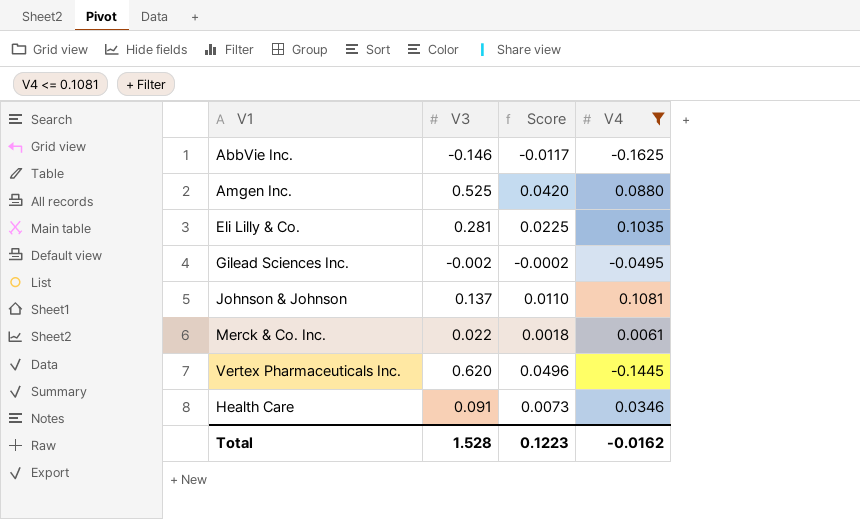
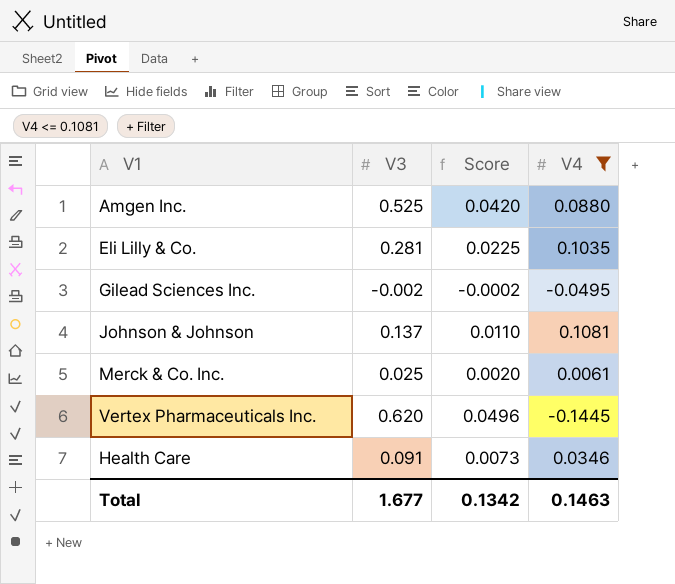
row AbbVie Inc.: -0.146 | -0.0117 | -0.1625 -> none
Merck & Co. Inc. | V3: 0.022 -> 0.025
Merck & Co. Inc. | Score: 0.0018 -> 0.0020
Total | V3: 1.528 -> 1.677
Total | Score: 0.1223 -> 0.1342
Total | V4: -0.0162 -> 0.1463

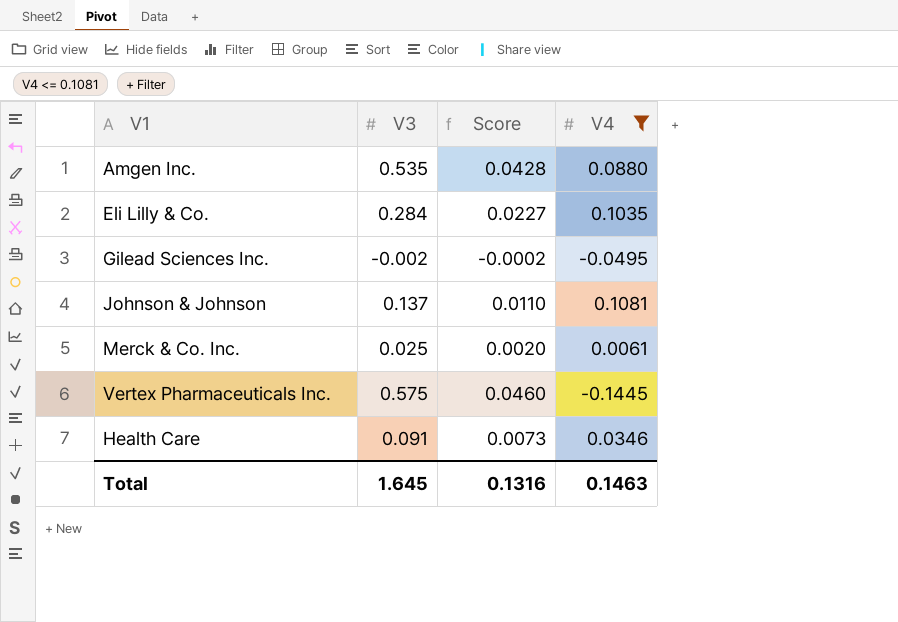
Amgen Inc. | V3: 0.525 -> 0.535
Amgen Inc. | Score: 0.0420 -> 0.0428
Eli Lilly & Co. | V3: 0.281 -> 0.284
Eli Lilly & Co. | Score: 0.0225 -> 0.0227
Vertex Pharmaceuticals Inc. | V3: 0.620 -> 0.575
Vertex Pharmaceuticals Inc. | Score: 0.0496 -> 0.0460
Total | V3: 1.677 -> 1.645
Total | Score: 0.1342 -> 0.1316

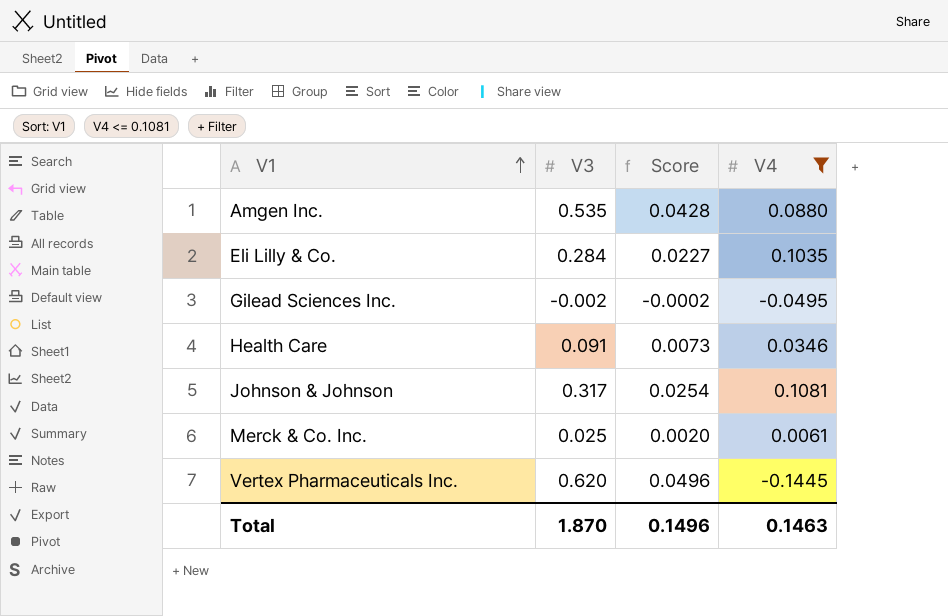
row order: none -> V1 ascending
Johnson & Johnson | V3: 0.137 -> 0.317
Johnson & Johnson | Score: 0.0110 -> 0.0254
Vertex Pharmaceuticals Inc. | V3: 0.575 -> 0.620
Vertex Pharmaceuticals Inc. | Score: 0.0460 -> 0.0496
Total | V3: 1.645 -> 1.870
Total | Score: 0.1316 -> 0.1496

